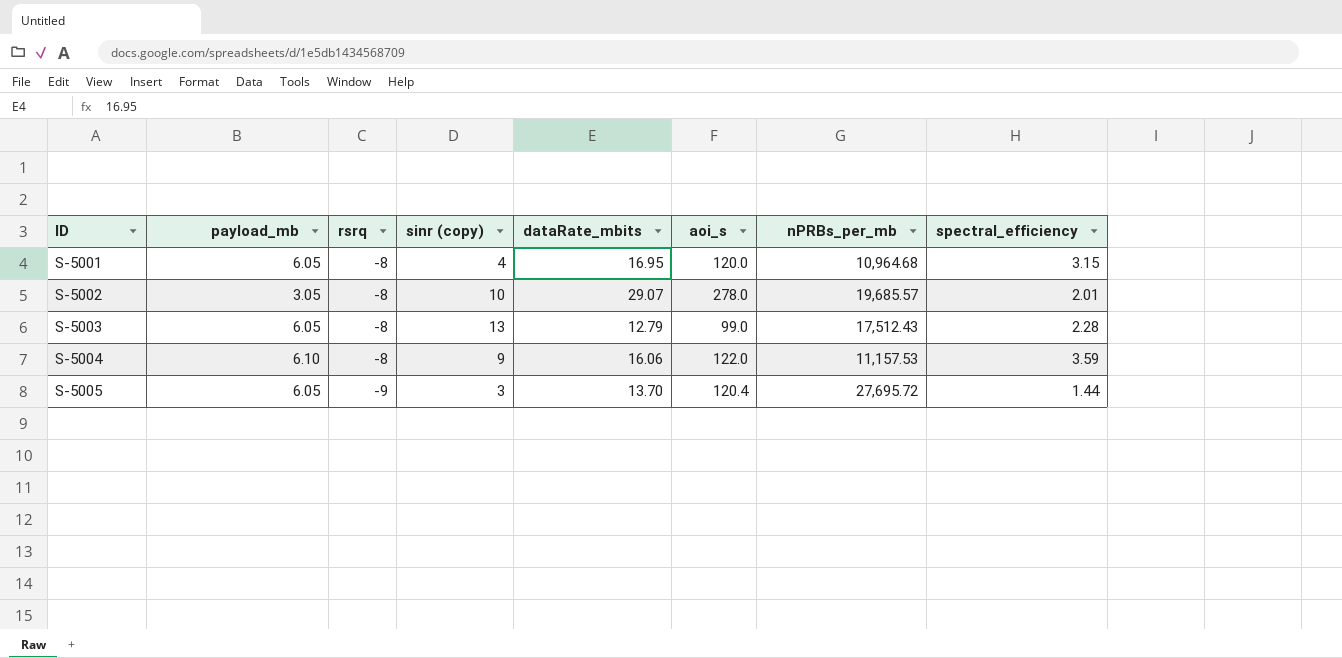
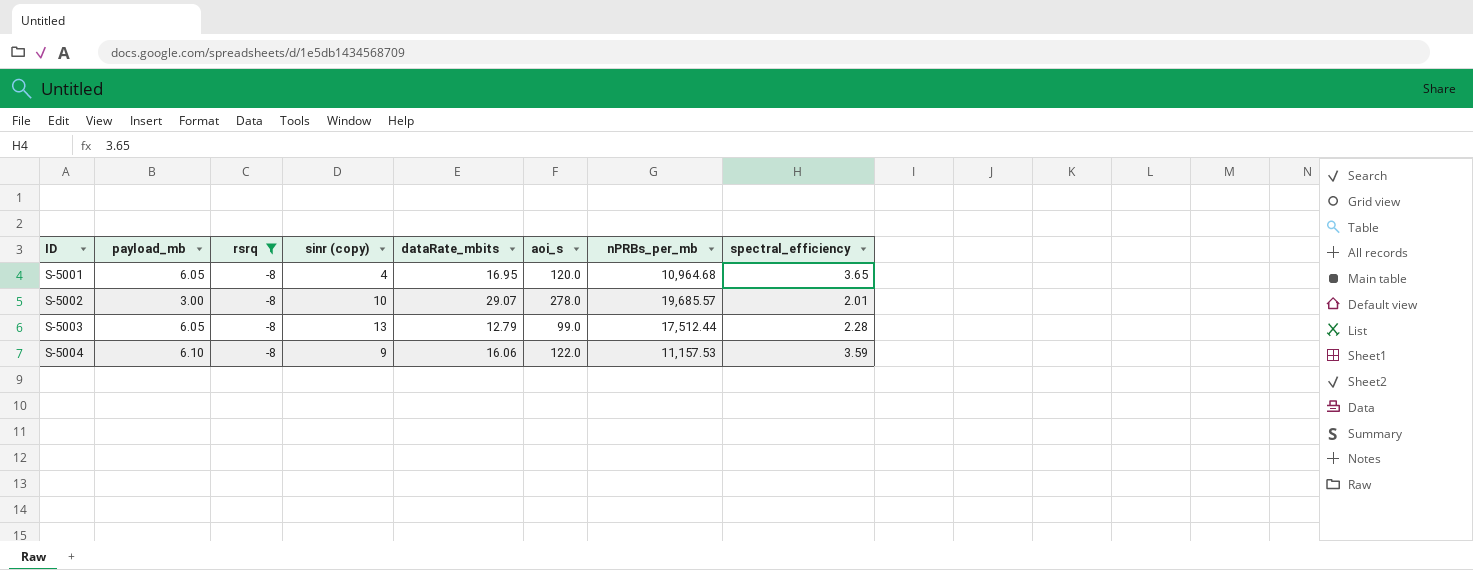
filter: none -> rsrq = -8
S-5001 | spectral_efficiency: 3.15 -> 3.65
S-5002 | payload_mb: 3.05 -> 3.00
S-5003 | nPRBs_per_mb: 17,512.43 -> 17,512.44

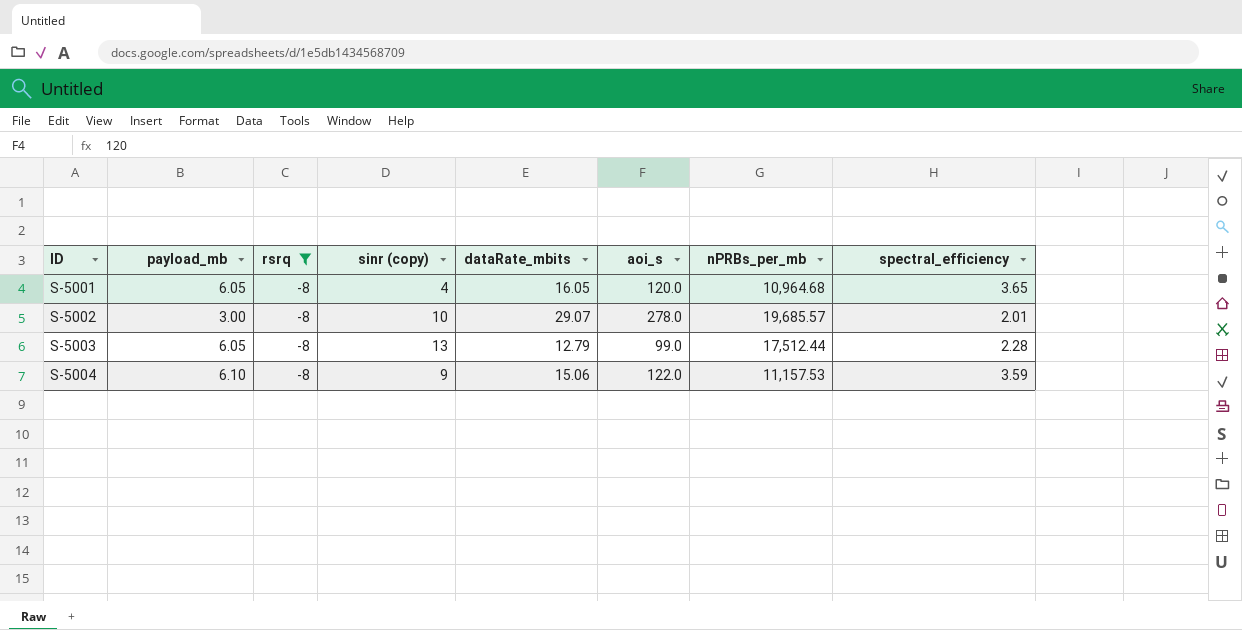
S-5001 | dataRate_mbits: 16.95 -> 16.05
S-5004 | dataRate_mbits: 16.06 -> 15.06

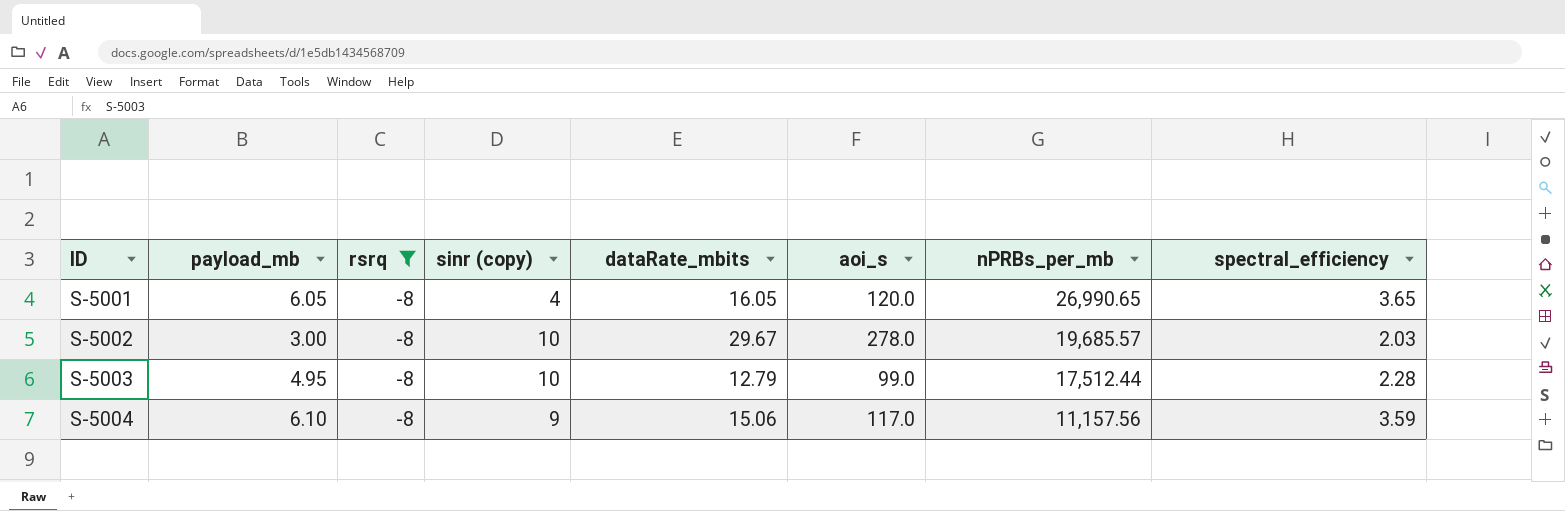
S-5001 | nPRBs_per_mb: 10,964.68 -> 26,990.65
S-5002 | dataRate_mbits: 29.07 -> 29.67
S-5002 | spectral_efficiency: 2.01 -> 2.03
S-5003 | payload_mb: 6.05 -> 4.95
S-5003 | sinr (copy): 13 -> 10
S-5004 | aoi_s: 122.0 -> 117.0
S-5004 | nPRBs_per_mb: 11,157.53 -> 11,157.56

